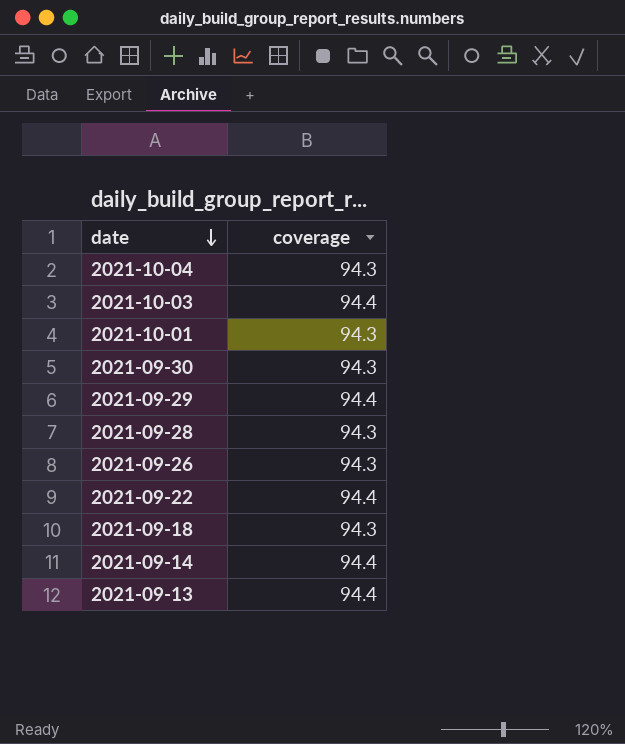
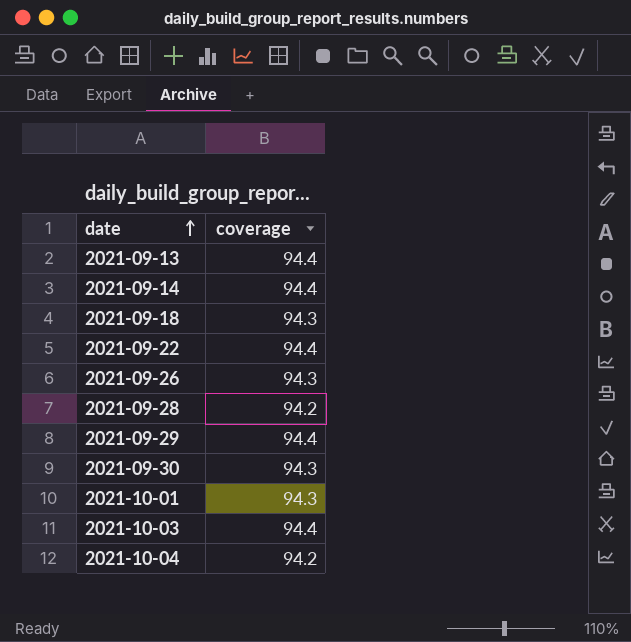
row order: date descending -> date ascending
2021-09-28 | coverage: 94.3 -> 94.2
2021-10-04 | coverage: 94.3 -> 94.2

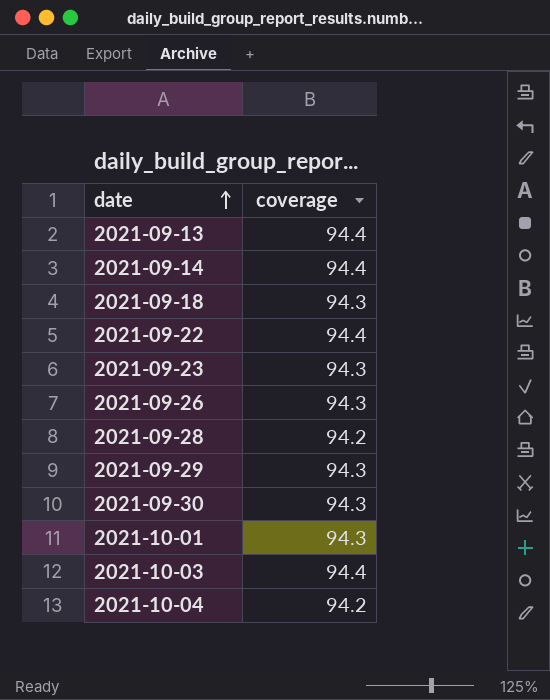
row 2021-09-23: none -> 94.3
2021-09-29 | coverage: 94.4 -> 94.3

